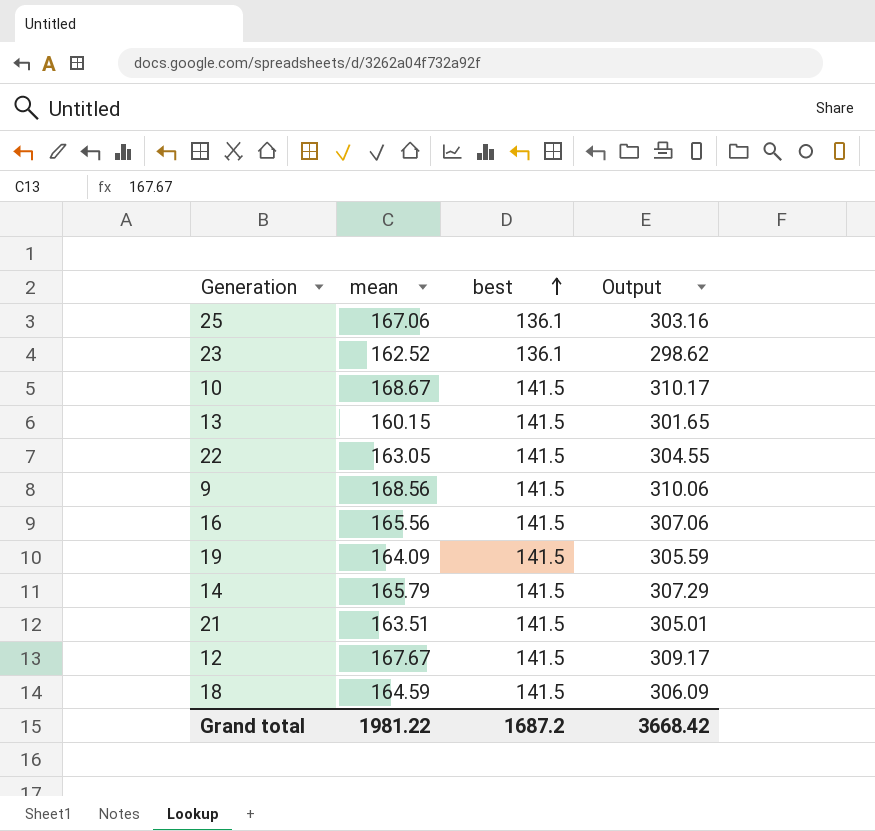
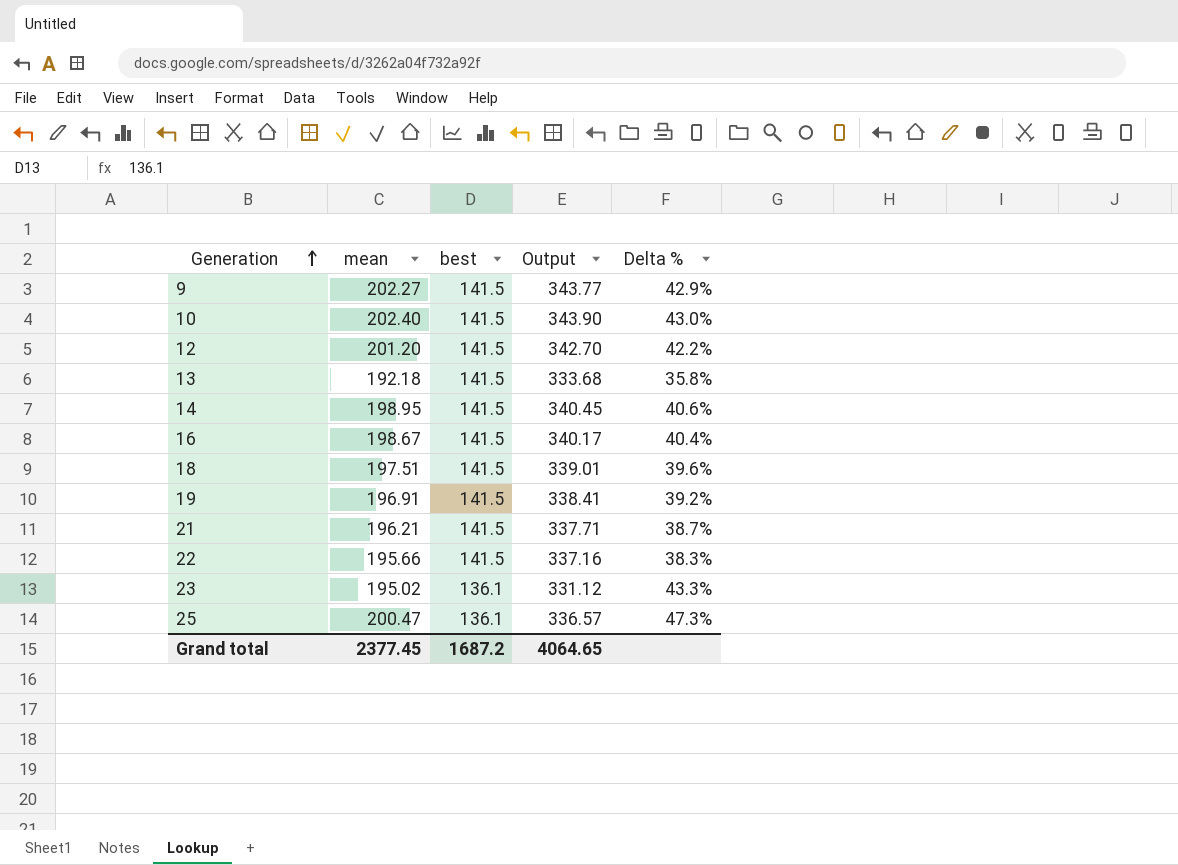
row order: best ascending -> Generation ascending
column Delta % | formula: none -> ([mean] - [best]) / [best]
9 | mean: 168.56 -> 202.27
9 | Output: 310.06 -> 343.77
10 | mean: 168.67 -> 202.40
10 | Output: 310.17 -> 343.90
12 | mean: 167.67 -> 201.20
12 | Output: 309.17 -> 342.70
13 | mean: 160.15 -> 192.18
13 | Output: 301.65 -> 333.68
14 | mean: 165.79 -> 198.95
14 | Output: 307.29 -> 340.45
16 | mean: 165.56 -> 198.67
16 | Output: 307.06 -> 340.17
18 | mean: 164.59 -> 197.51
18 | Output: 306.09 -> 339.01
19 | mean: 164.09 -> 196.91
19 | Output: 305.59 -> 338.41
21 | mean: 163.51 -> 196.21
21 | Output: 305.01 -> 337.71
22 | mean: 163.05 -> 195.66
22 | Output: 304.55 -> 337.16
23 | mean: 162.52 -> 195.02
23 | Output: 298.62 -> 331.12
25 | mean: 167.06 -> 200.47
25 | Output: 303.16 -> 336.57
Grand total | mean: 1981.22 -> 2377.45
Grand total | Output: 3668.42 -> 4064.65

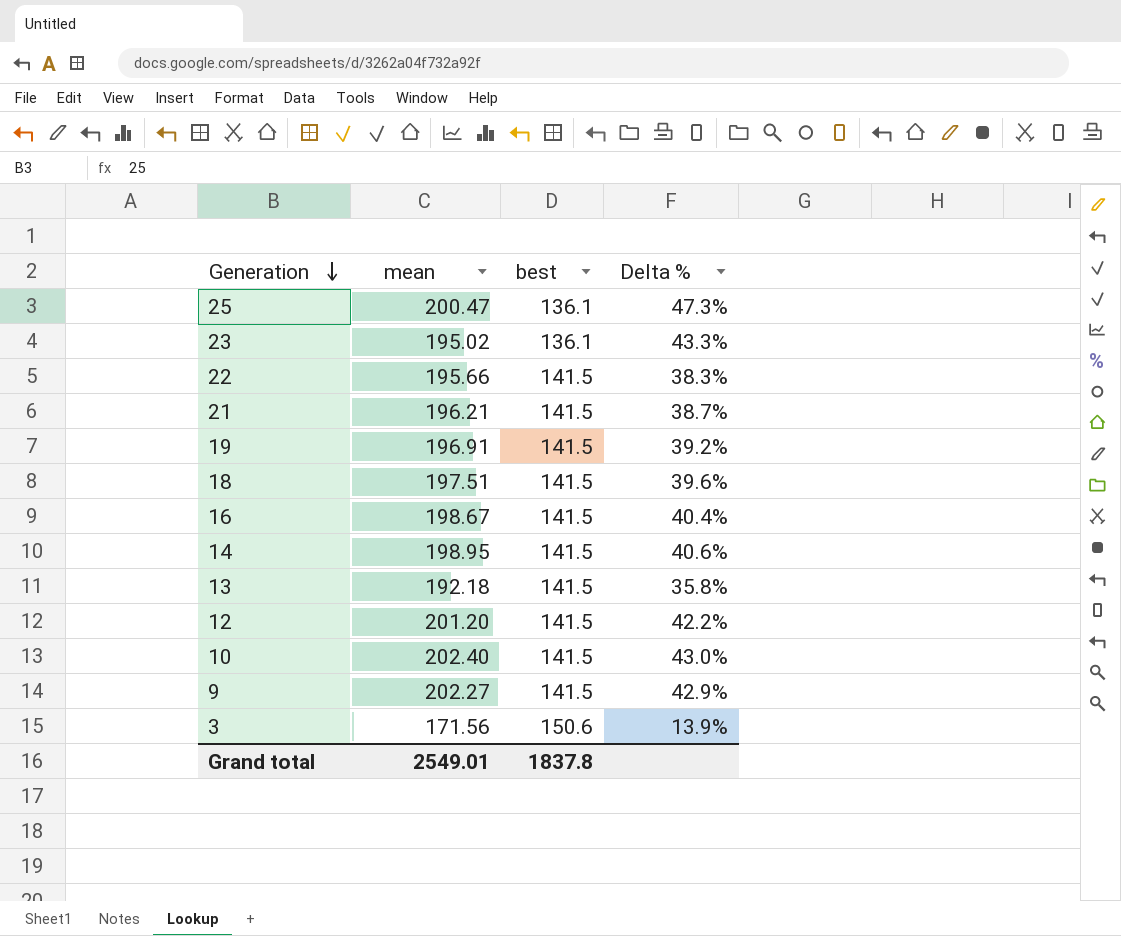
row order: Generation ascending -> Generation descending
column Output | formula: [mean] + [best] -> none
row 3: none -> 171.56 | 150.6 | 13.9%
Grand total | mean: 2377.45 -> 2549.01
Grand total | best: 1687.2 -> 1837.8

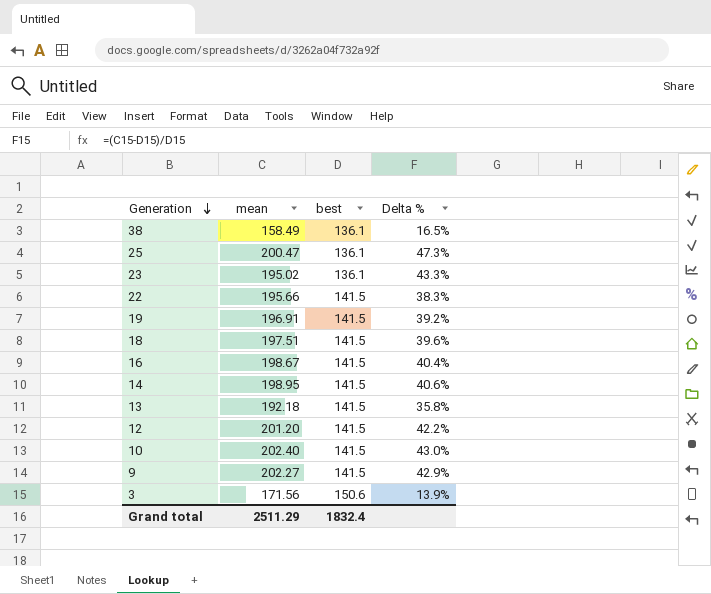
row 21: 196.21 | 141.5 | 38.7% -> none
row 38: none -> 158.49 | 136.1 | 16.5%
Grand total | mean: 2549.01 -> 2511.29
Grand total | best: 1837.8 -> 1832.4

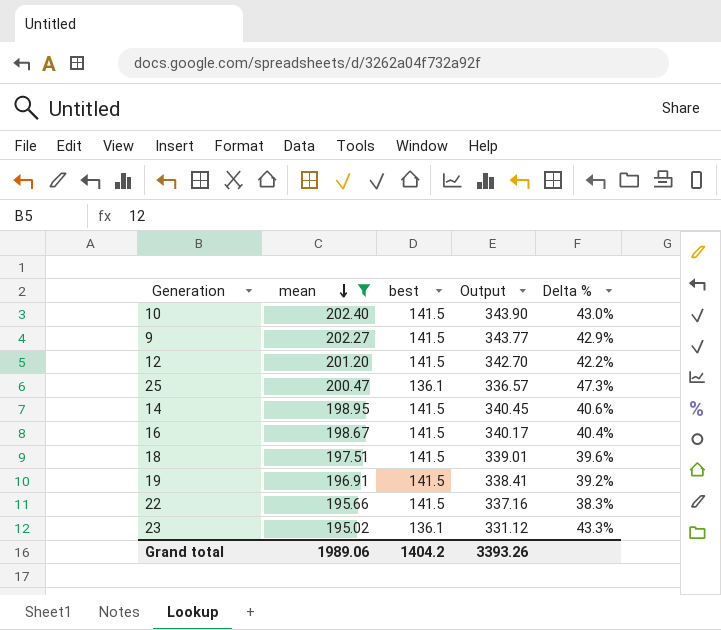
filter: none -> mean >= 195.02
row order: Generation descending -> mean descending
column Output | formula: none -> [mean] + [best]
Grand total | mean: 2511.29 -> 1989.06
Grand total | best: 1832.4 -> 1404.2

